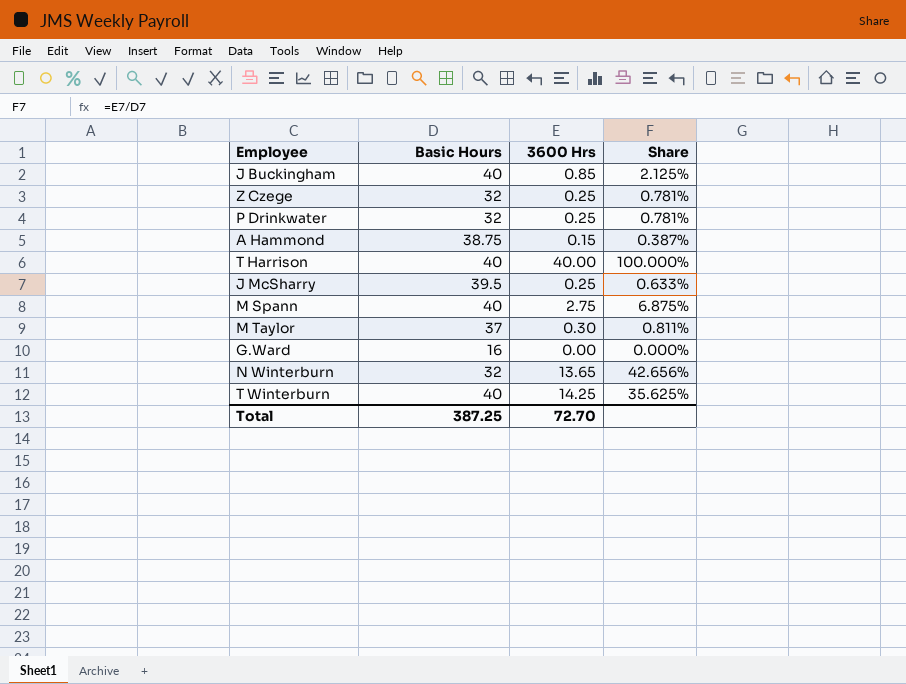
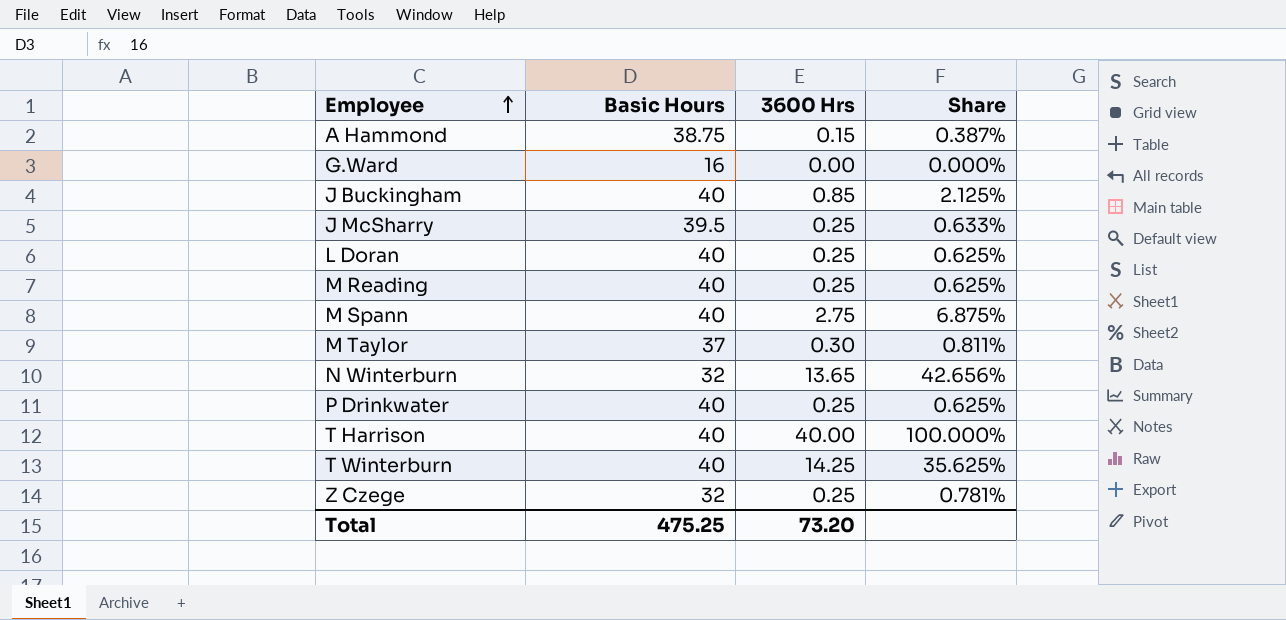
row order: none -> Employee ascending
row L Doran: none -> 40 | 0.25 | 0.625%
row M Reading: none -> 40 | 0.25 | 0.625%
P Drinkwater | Basic Hours: 32 -> 40
P Drinkwater | Share: 0.781% -> 0.625%
Total | Basic Hours: 387.25 -> 475.25
Total | 3600 Hrs: 72.70 -> 73.20

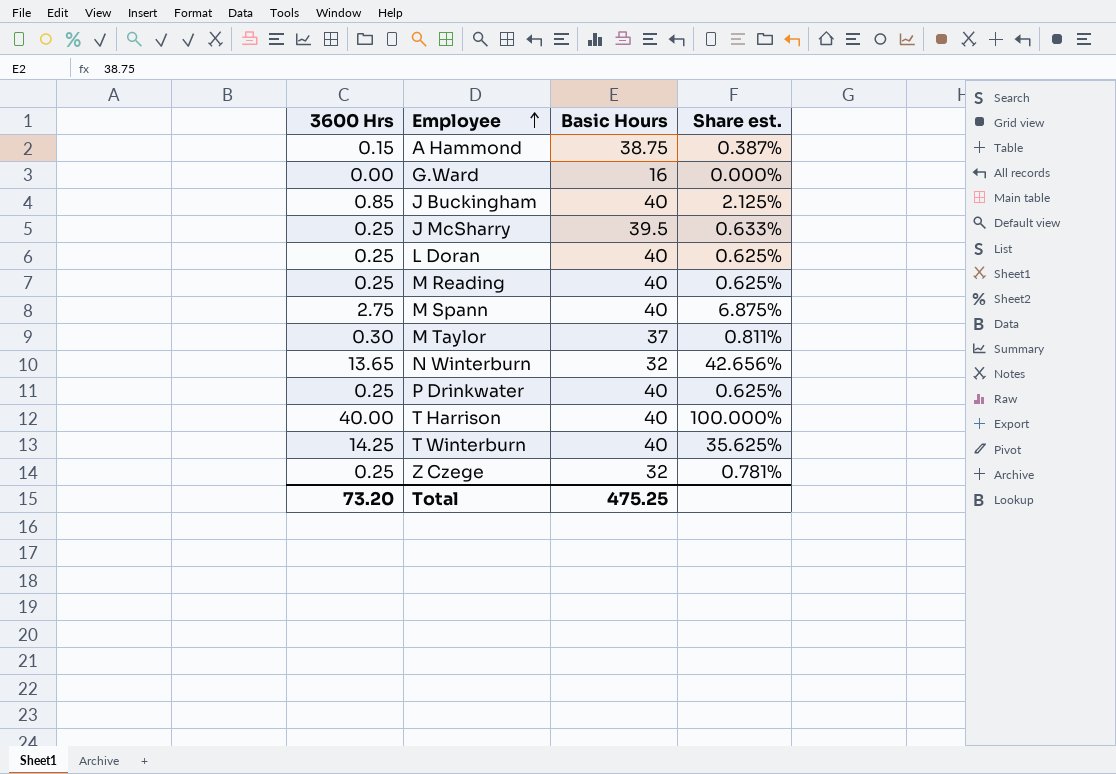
column 3600 Hrs | position: 3 -> 1
column name: Share -> Share est.

